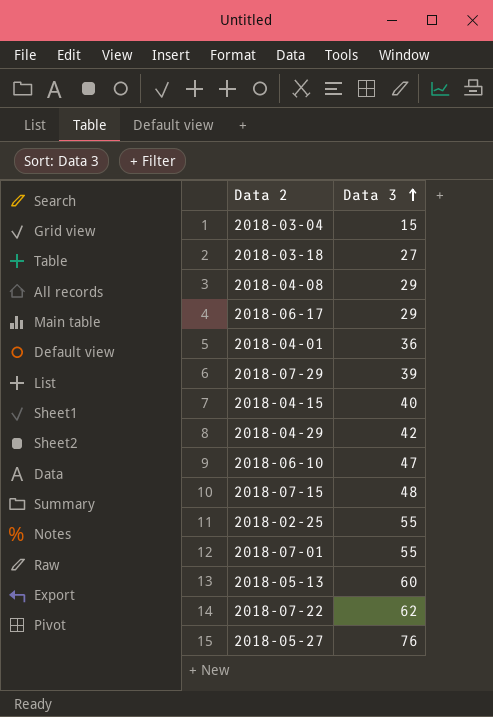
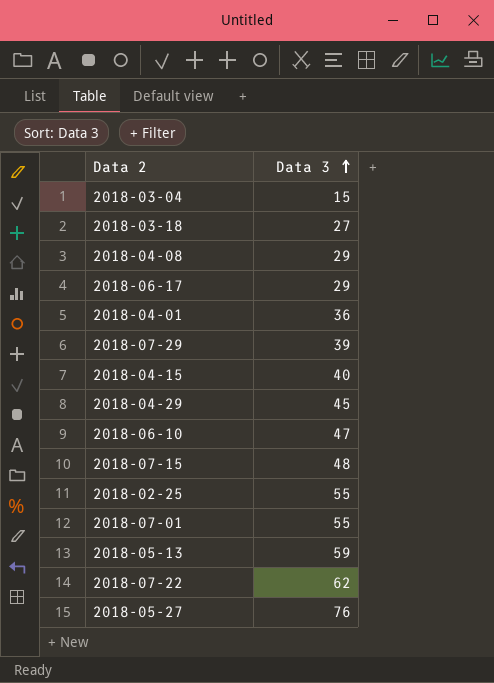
2018-04-29 | Data 3: 42 -> 45
2018-05-13 | Data 3: 60 -> 59

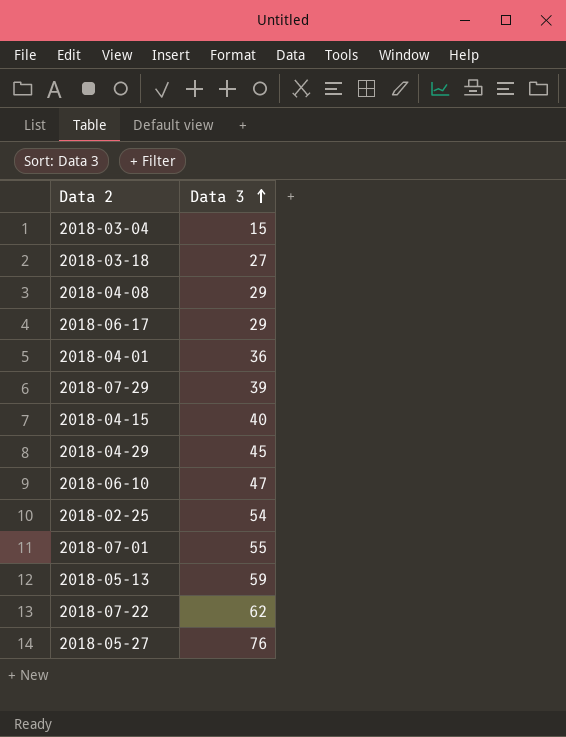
row 2018-07-15: 48 -> none
2018-02-25 | Data 3: 55 -> 54

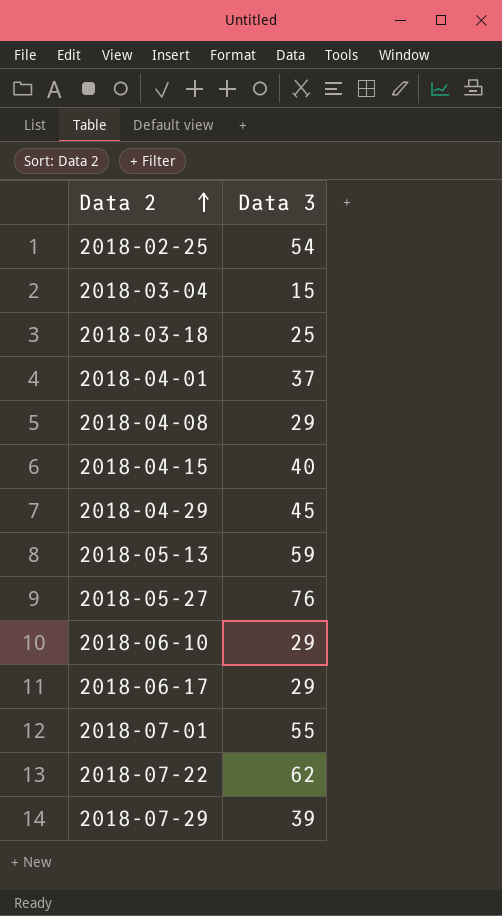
row order: Data 3 ascending -> Data 2 ascending
2018-03-18 | Data 3: 27 -> 25
2018-04-01 | Data 3: 36 -> 37
2018-06-10 | Data 3: 47 -> 29

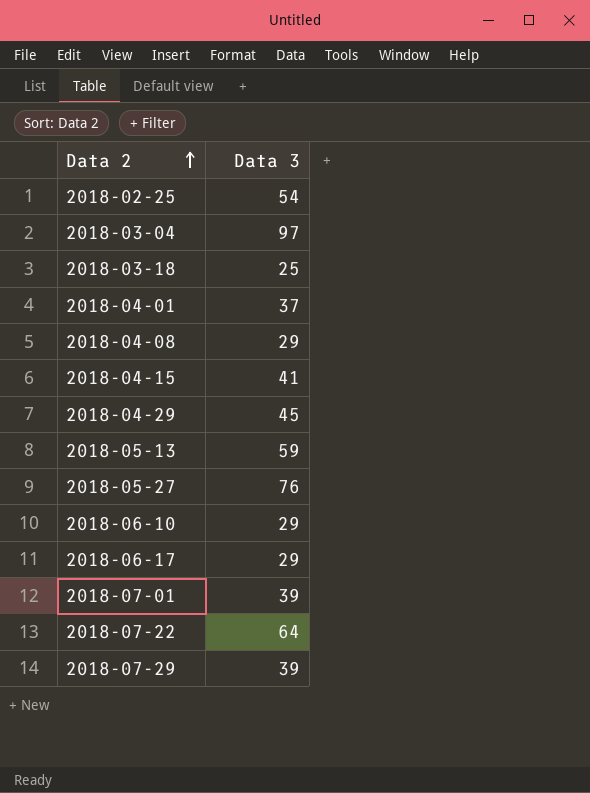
2018-03-04 | Data 3: 15 -> 97
2018-04-15 | Data 3: 40 -> 41
2018-07-01 | Data 3: 55 -> 39
2018-07-22 | Data 3: 62 -> 64

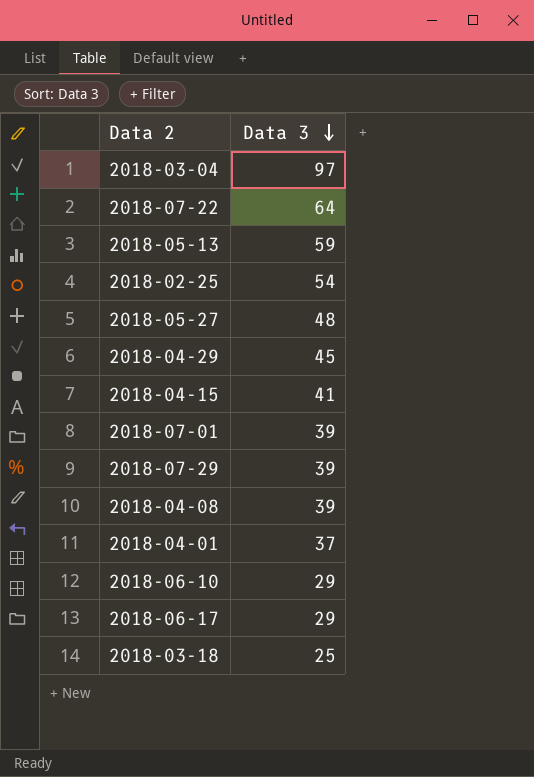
row order: Data 2 ascending -> Data 3 descending
2018-05-27 | Data 3: 76 -> 48
2018-04-08 | Data 3: 29 -> 39

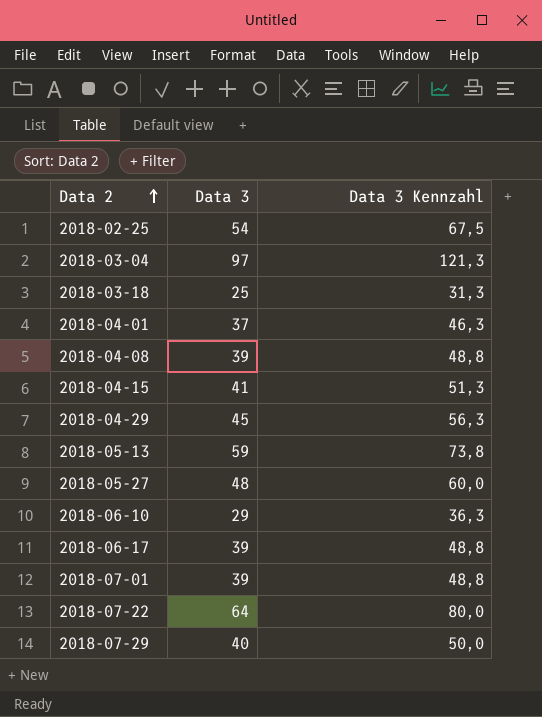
row order: Data 3 descending -> Data 2 ascending
column Data 3 Kennzahl | formula: none -> [Data 3] * 1,25
2018-06-17 | Data 3: 29 -> 39
2018-07-29 | Data 3: 39 -> 40

